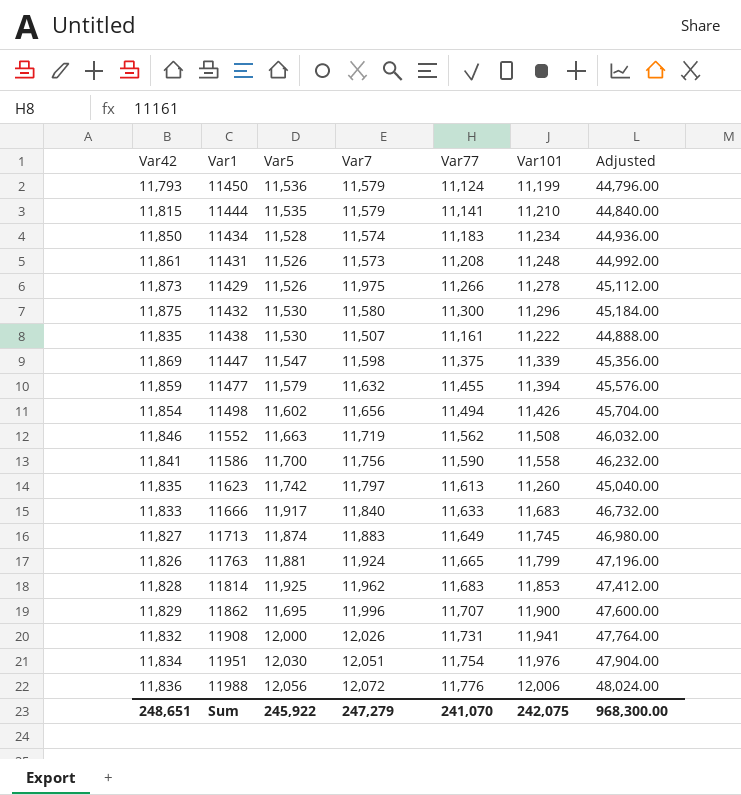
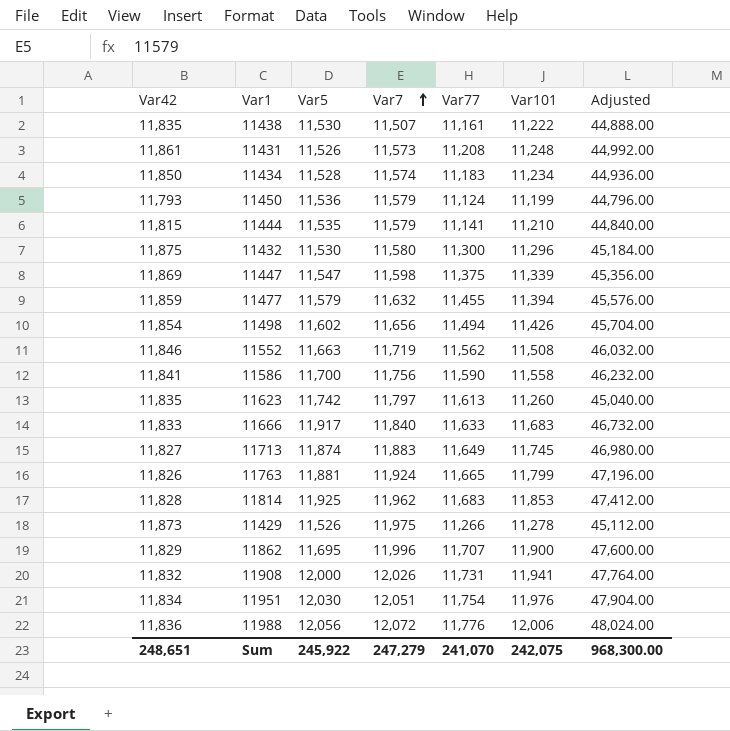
row order: none -> Var7 ascending

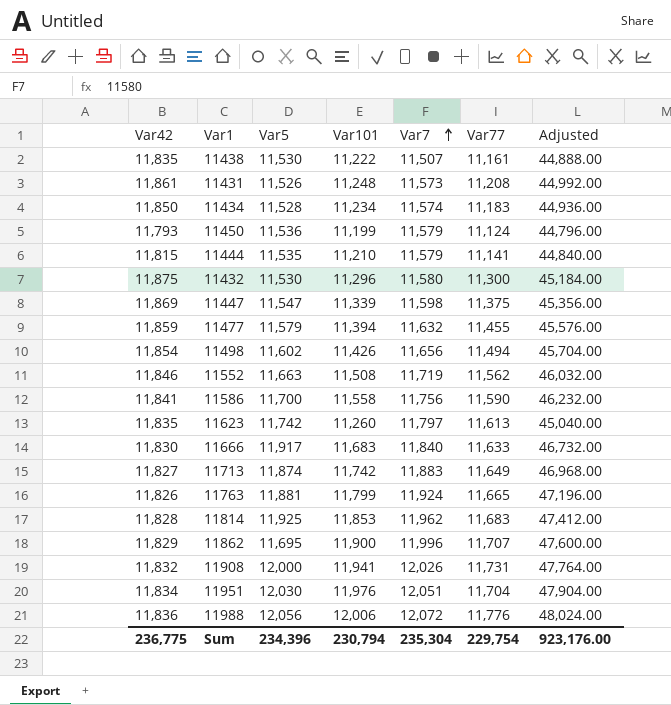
column Var101 | position: 6 -> 4
row 11429: 11,873 | 11,526 | 11,975 | 11,266 | 11,278 | 45,112.00 -> none
11666 | Var42: 11,833 -> 11,830
11713 | Var101: 11,745 -> 11,742
11713 | Adjusted: 46,980.00 -> 46,968.00
11951 | Var77: 11,754 -> 11,704
Sum | Var42: 248,651 -> 236,775
Sum | Var5: 245,922 -> 234,396
Sum | Var101: 242,075 -> 230,794
Sum | Var7: 247,279 -> 235,304
Sum | Var77: 241,070 -> 229,754
Sum | Adjusted: 968,300.00 -> 923,176.00

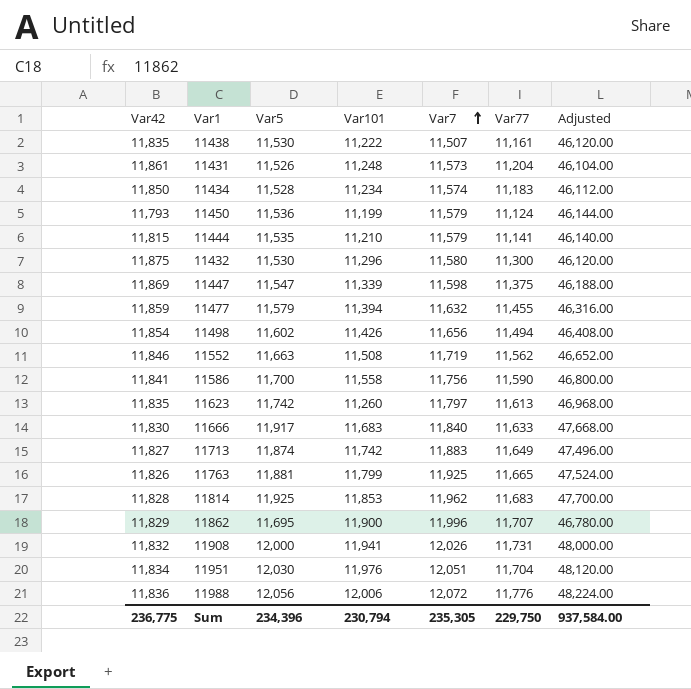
column Adjusted | formula: [Var101] * 4 -> [Var5] * 4
11431 | Var77: 11,208 -> 11,204
11763 | Var7: 11,924 -> 11,925
Sum | Var7: 235,304 -> 235,305
Sum | Var77: 229,754 -> 229,750
Sum | Adjusted: 923,176.00 -> 937,584.00

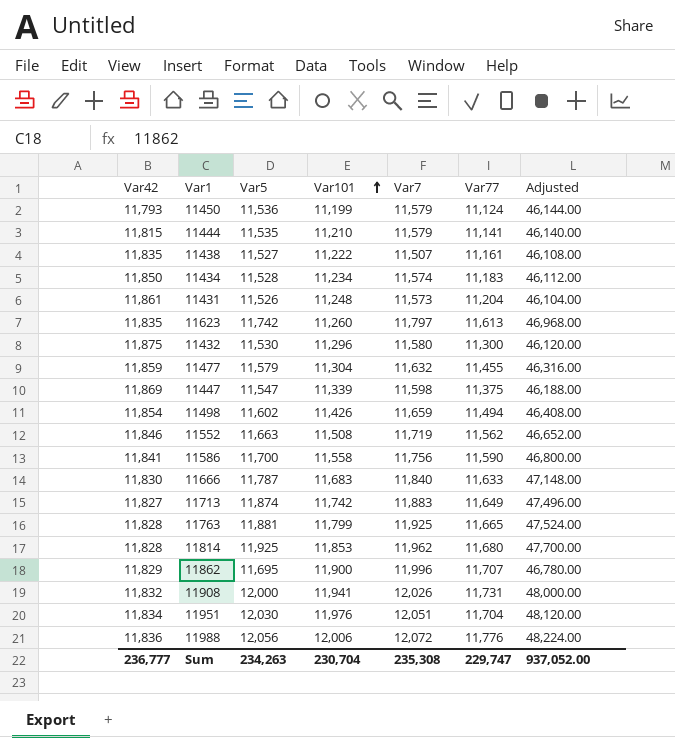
row order: Var7 ascending -> Var101 ascending
11438 | Var5: 11,530 -> 11,527
11438 | Adjusted: 46,120.00 -> 46,108.00
11477 | Var101: 11,394 -> 11,304
11498 | Var7: 11,656 -> 11,659
11666 | Var5: 11,917 -> 11,787
11666 | Adjusted: 47,668.00 -> 47,148.00
11763 | Var42: 11,826 -> 11,828
11814 | Var77: 11,683 -> 11,680
Sum | Var42: 236,775 -> 236,777
Sum | Var5: 234,396 -> 234,263
Sum | Var101: 230,794 -> 230,704
Sum | Var7: 235,305 -> 235,308
Sum | Var77: 229,750 -> 229,747
Sum | Adjusted: 937,584.00 -> 937,052.00

